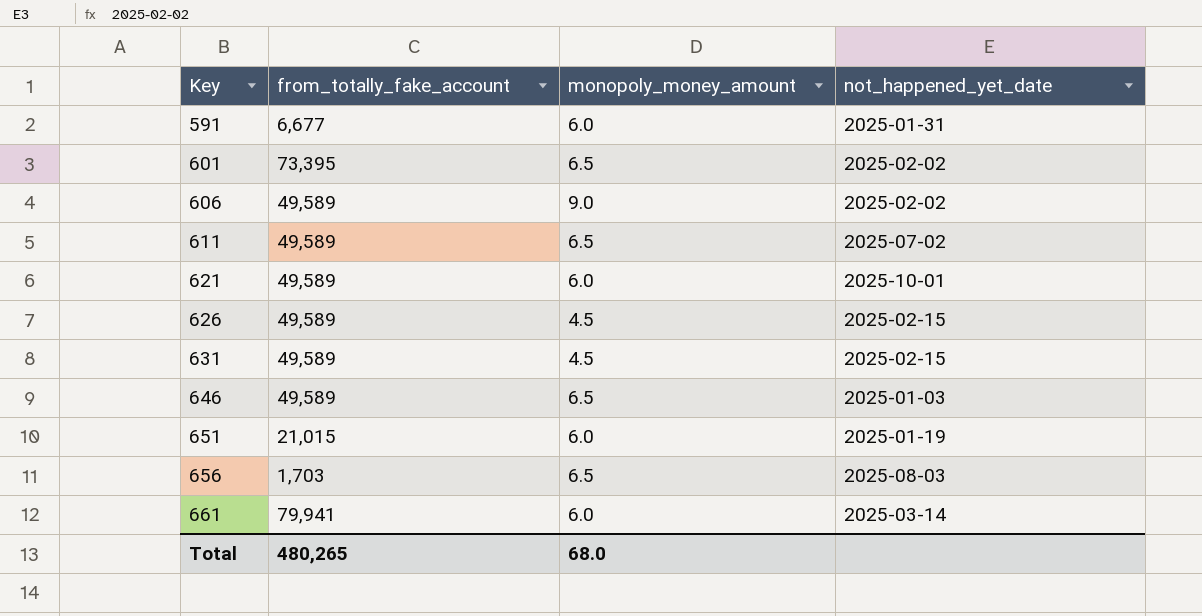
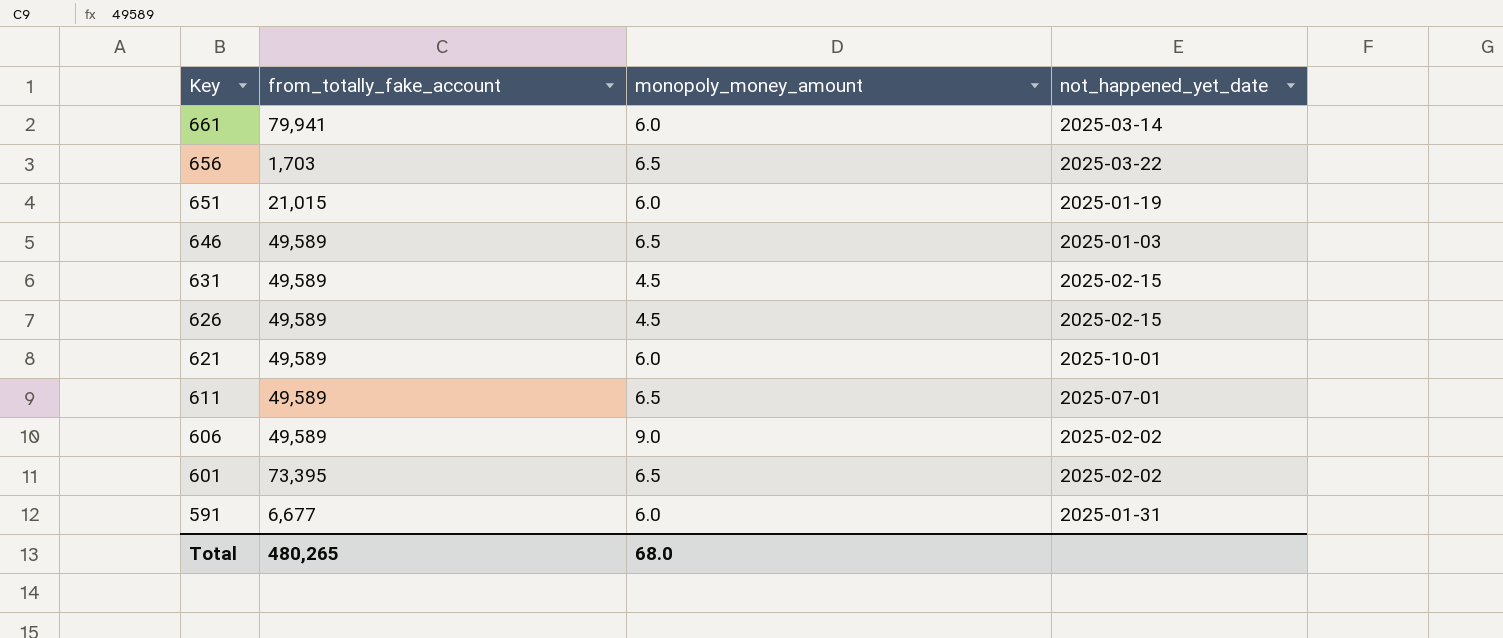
row order: Key ascending -> Key descending
656 | not_happened_yet_date: 2025-08-03 -> 2025-03-22
611 | not_happened_yet_date: 2025-07-02 -> 2025-07-01

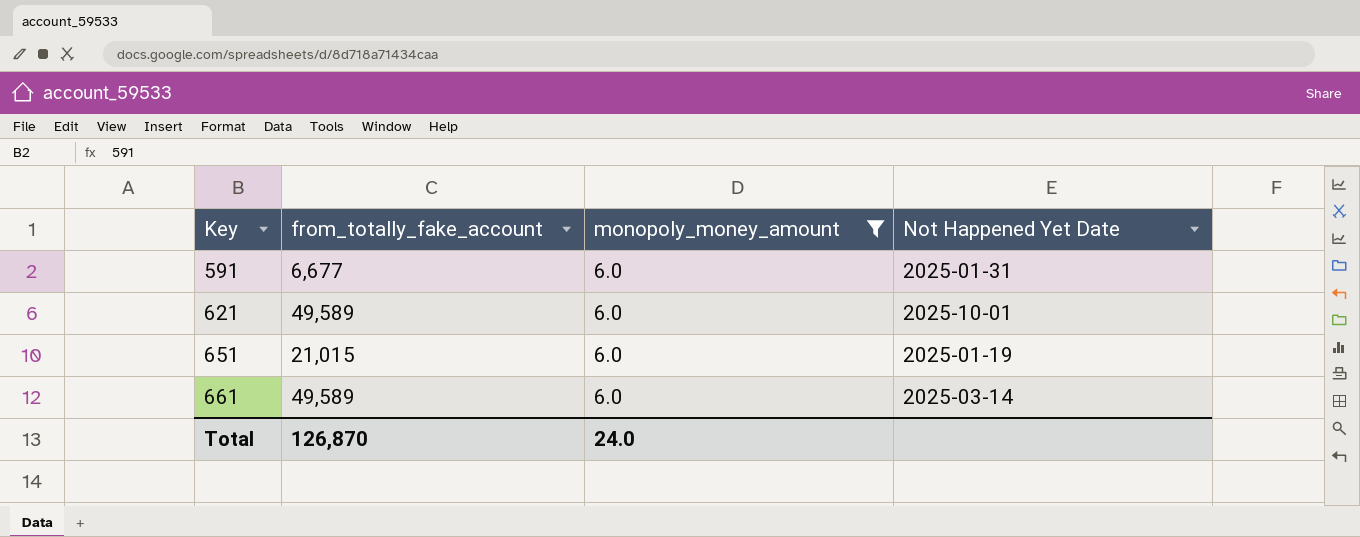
filter: none -> monopoly_money_amount = 6.0
row order: Key descending -> Key ascending
column name: not_happened_yet_date -> Not Happened Yet Date
661 | from_totally_fake_account: 79,941 -> 49,589
Total | from_totally_fake_account: 480,265 -> 126,870
Total | monopoly_money_amount: 68.0 -> 24.0

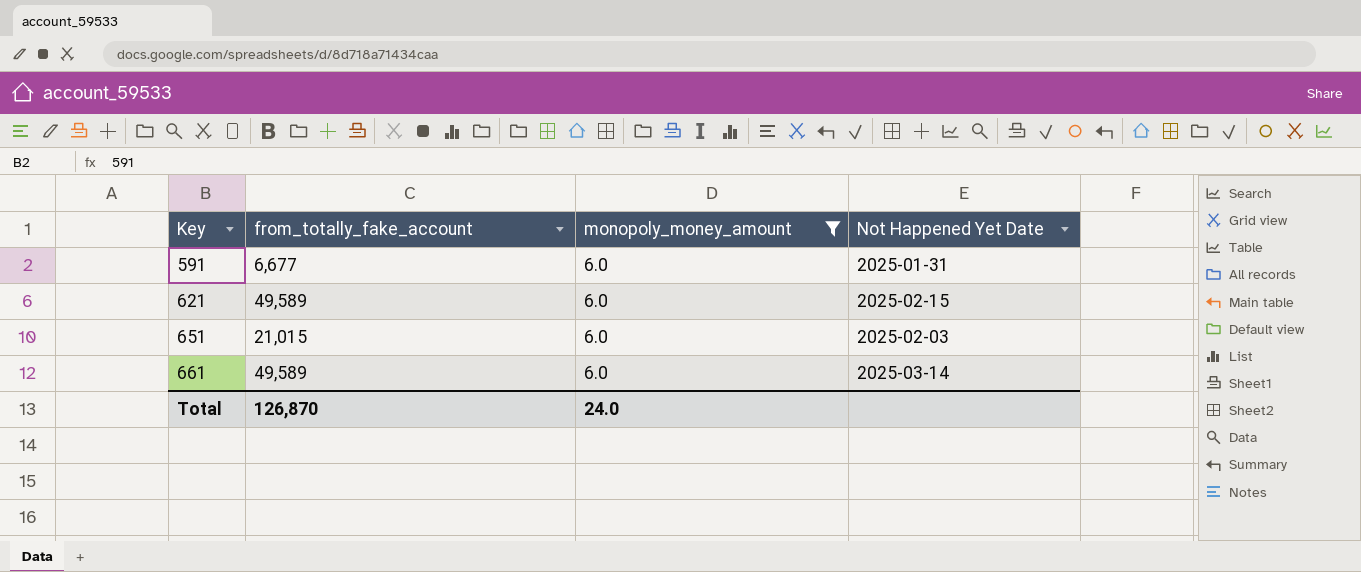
621 | Not Happened Yet Date: 2025-10-01 -> 2025-02-15
651 | Not Happened Yet Date: 2025-01-19 -> 2025-02-03

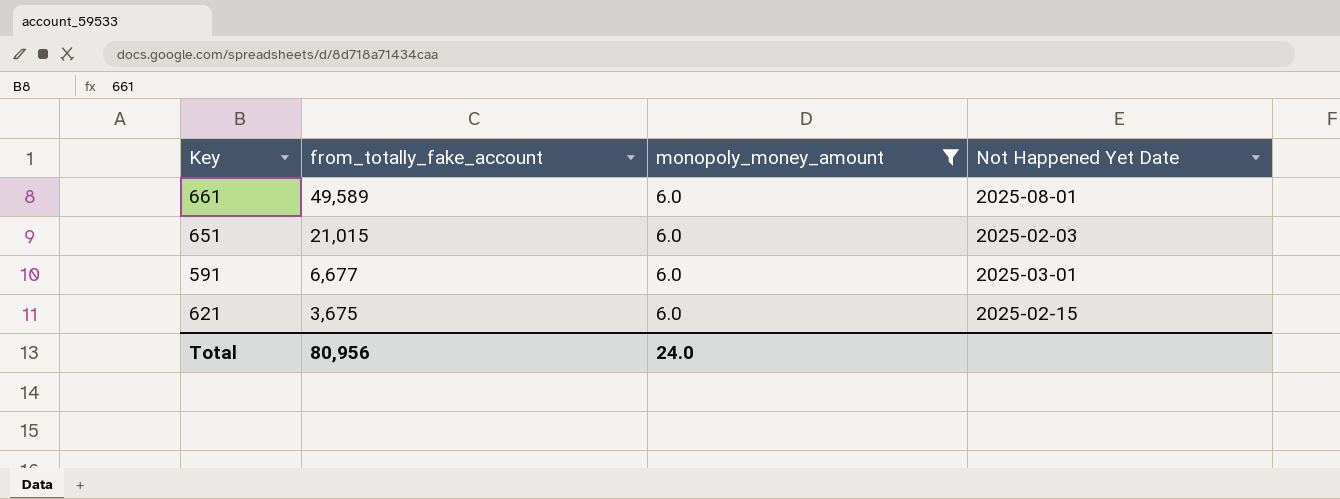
row order: Key ascending -> from_totally_fake_account descending
661 | Not Happened Yet Date: 2025-03-14 -> 2025-08-01
591 | Not Happened Yet Date: 2025-01-31 -> 2025-03-01
621 | from_totally_fake_account: 49,589 -> 3,675
Total | from_totally_fake_account: 126,870 -> 80,956

